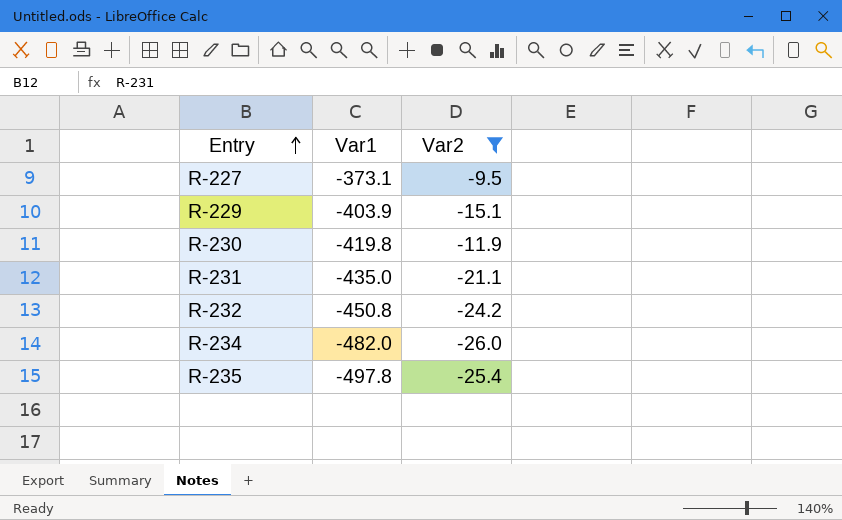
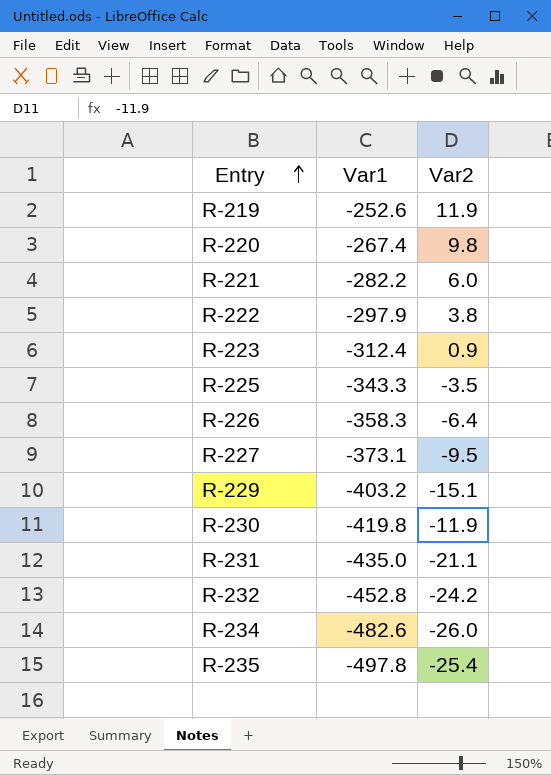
filter: Var2 <= -9.5 -> none
R-229 | Var1: -403.9 -> -403.2
R-232 | Var1: -450.8 -> -452.8
R-234 | Var1: -482.0 -> -482.6

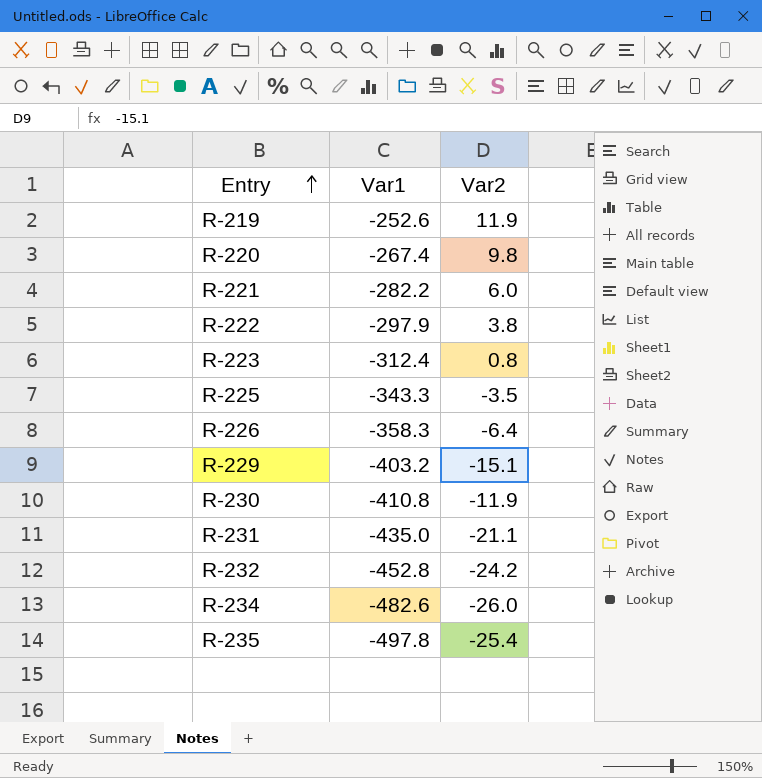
row R-227: -373.1 | -9.5 -> none
R-223 | Var2: 0.9 -> 0.8
R-230 | Var1: -419.8 -> -410.8

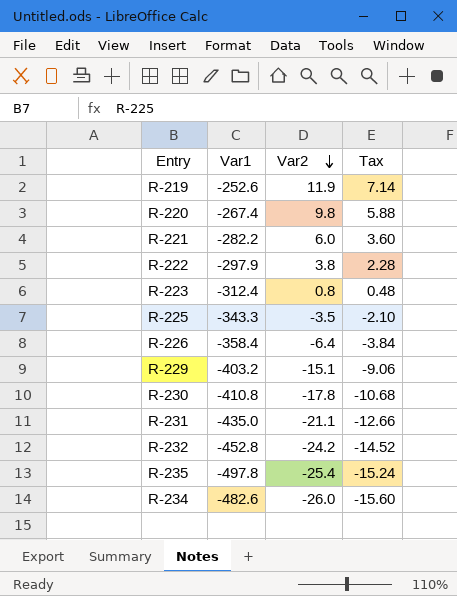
row order: Entry ascending -> Var2 descending
column Tax | formula: none -> [Var2] * 0.6
R-226 | Var1: -358.3 -> -358.4
R-230 | Var2: -11.9 -> -17.8

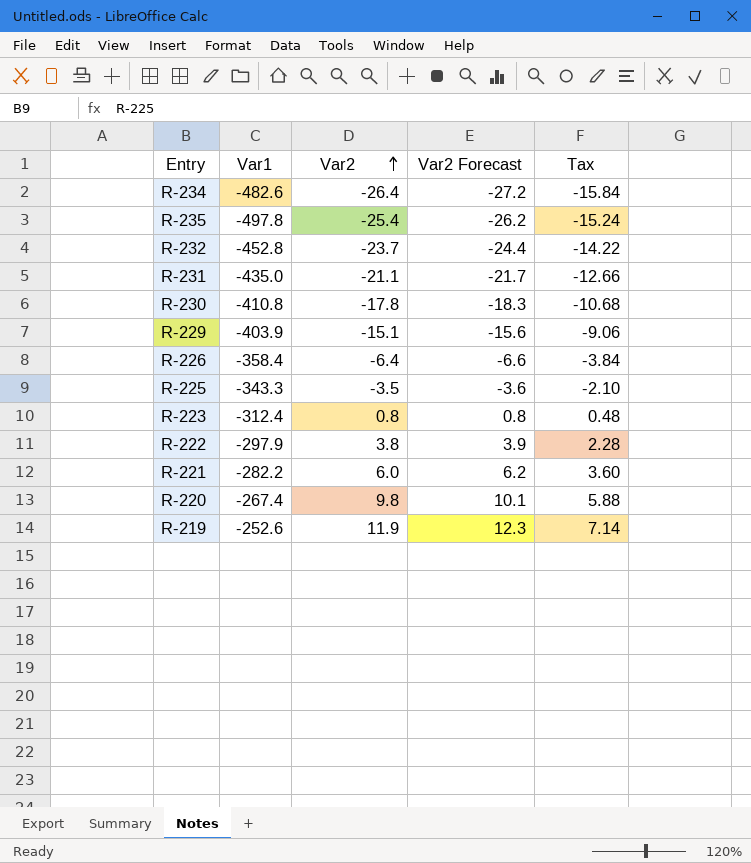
row order: Var2 descending -> Var2 ascending
column Var2 Forecast | formula: none -> [Var2] * 1.03
R-234 | Var2: -26.0 -> -26.4
R-234 | Tax: -15.60 -> -15.84
R-232 | Var2: -24.2 -> -23.7
R-232 | Tax: -14.52 -> -14.22
R-229 | Var1: -403.2 -> -403.9

